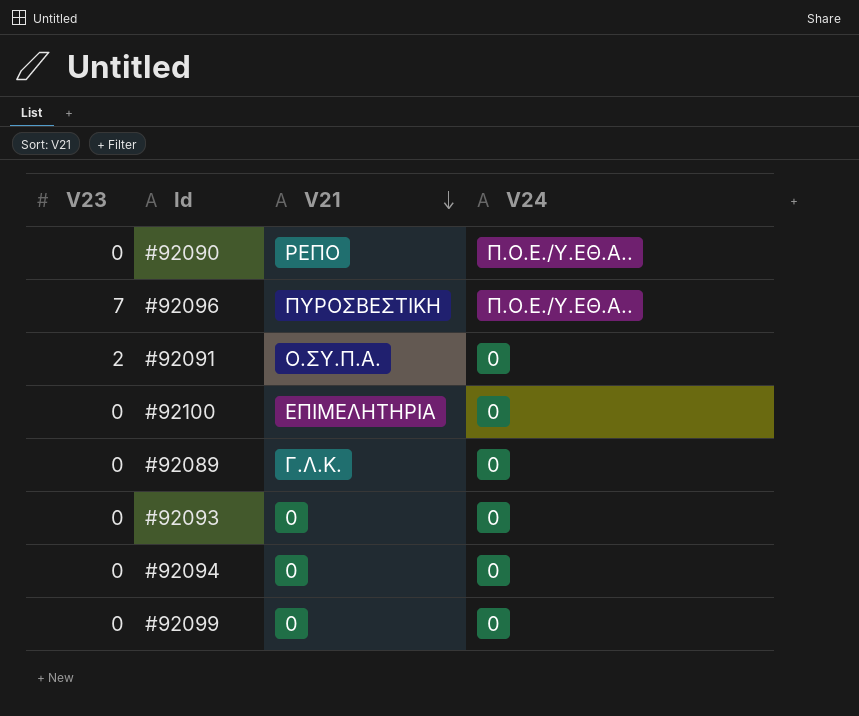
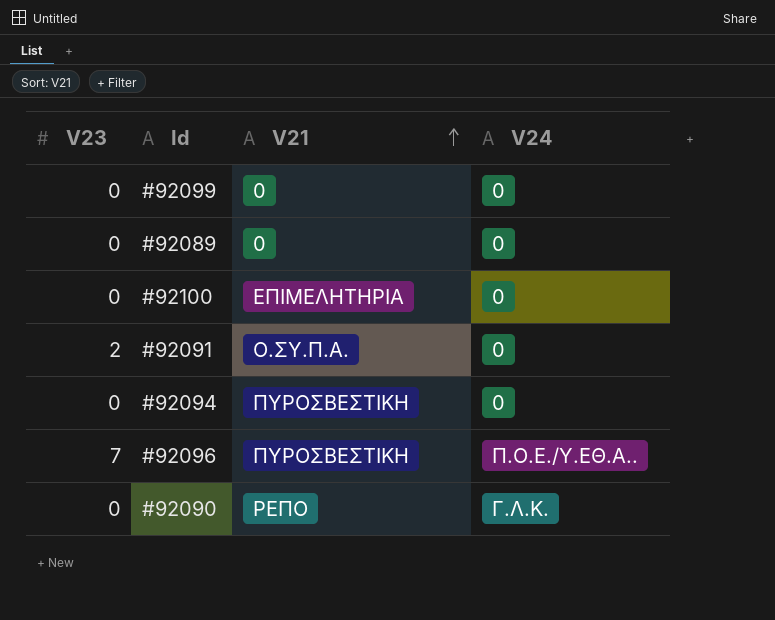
row order: V21 descending -> V21 ascending
row #92093: 0 | 0 | 0 -> none
#92089 | V21: Γ.Λ.Κ. -> 0
#92094 | V21: 0 -> ΠΥΡΟΣΒΕΣΤΙΚΗ
#92090 | V24: Π.Ο.Ε./Υ.ΕΘ.Α.. -> Γ.Λ.Κ.

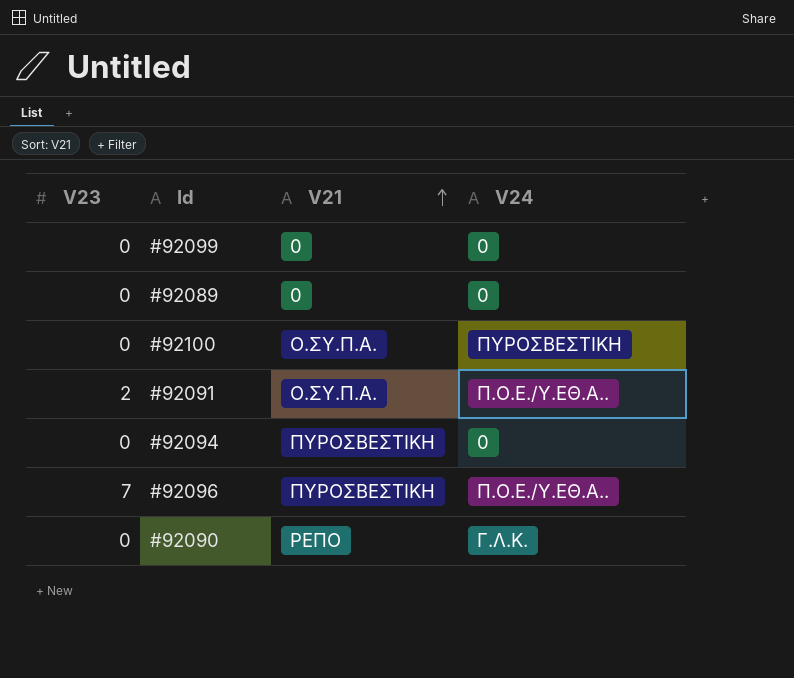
#92100 | V21: ΕΠΙΜΕΛΗΤΗΡΙΑ -> Ο.ΣΥ.Π.Α.
#92100 | V24: 0 -> ΠΥΡΟΣΒΕΣΤΙΚΗ
#92091 | V24: 0 -> Π.Ο.Ε./Υ.ΕΘ.Α..

